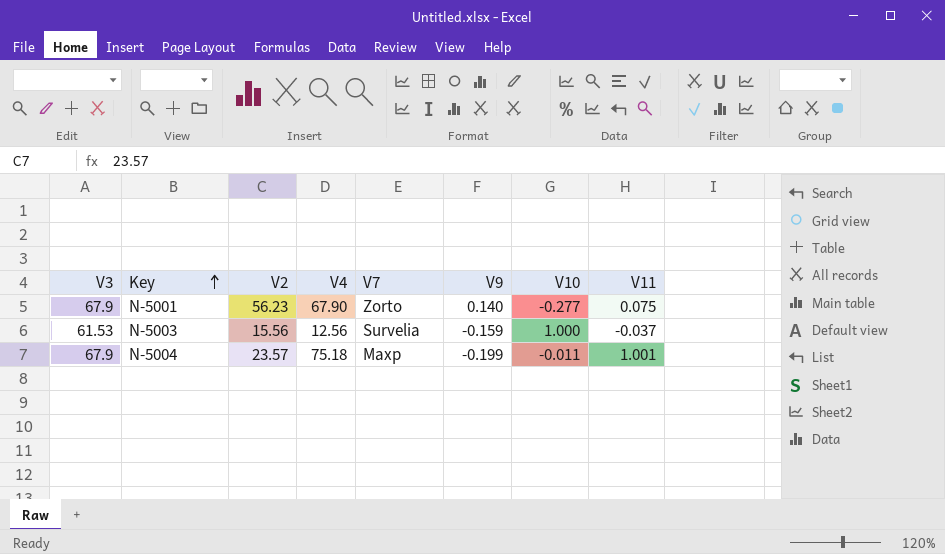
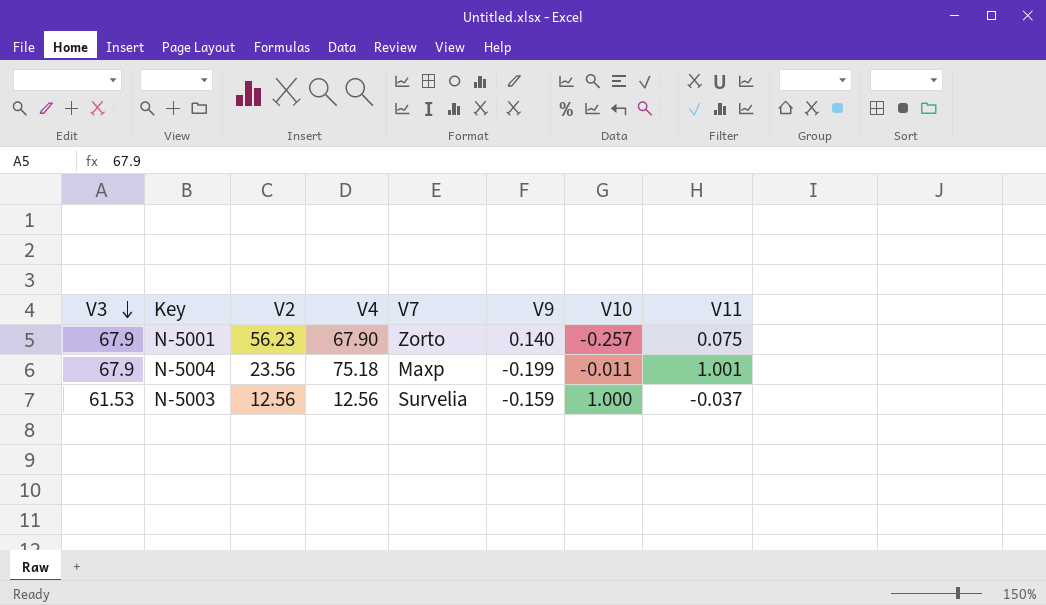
row order: Key ascending -> V3 descending
N-5001 | V10: -0.277 -> -0.257
N-5004 | V2: 23.57 -> 23.56
N-5003 | V2: 15.56 -> 12.56

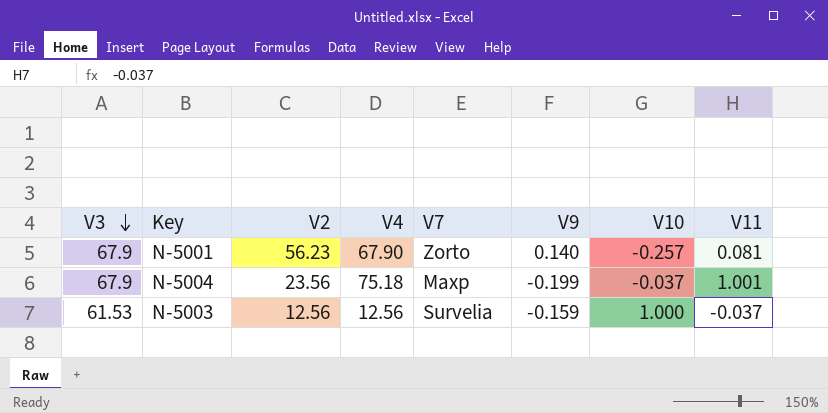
N-5001 | V11: 0.075 -> 0.081
N-5004 | V10: -0.011 -> -0.037

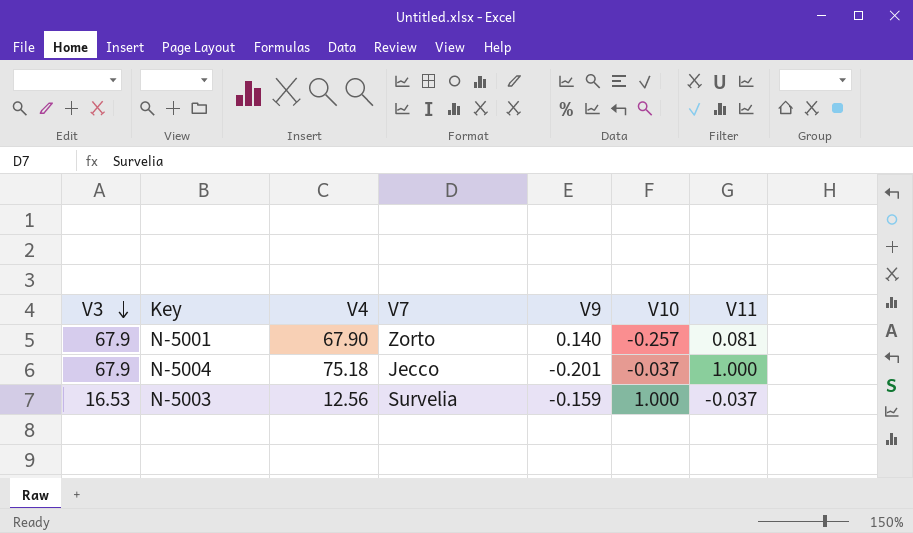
column V2 | position: 3 -> none
N-5004 | V7: Maxp -> Jecco
N-5004 | V9: -0.199 -> -0.201
N-5004 | V11: 1.001 -> 1.000
N-5003 | V3: 61.53 -> 16.53

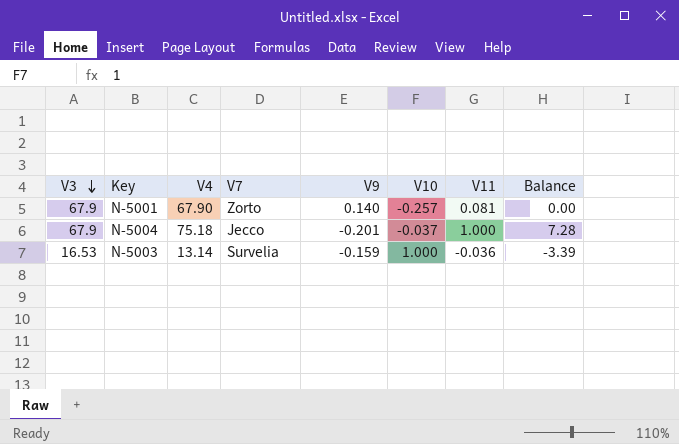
column Balance | formula: none -> [V4] - [V3]
N-5003 | V4: 12.56 -> 13.14
N-5003 | V11: -0.037 -> -0.036

